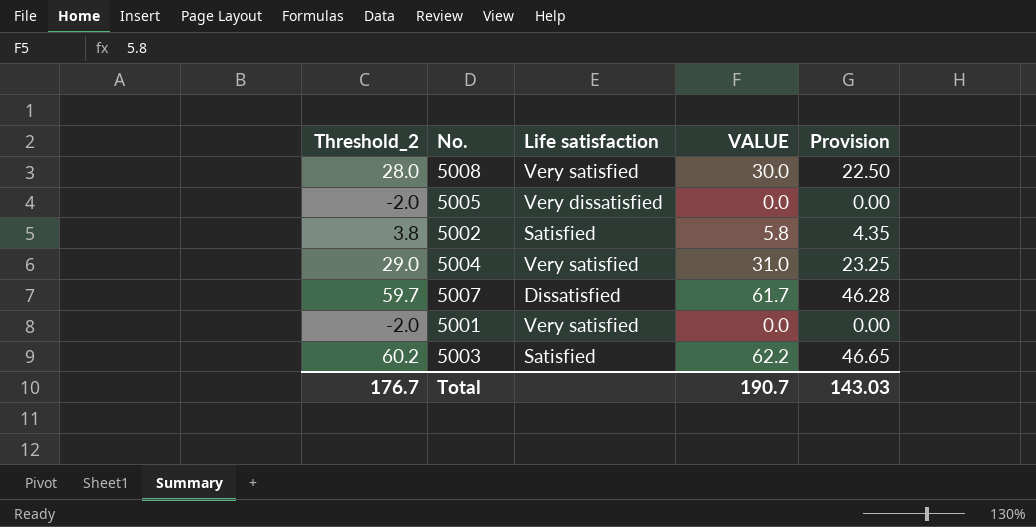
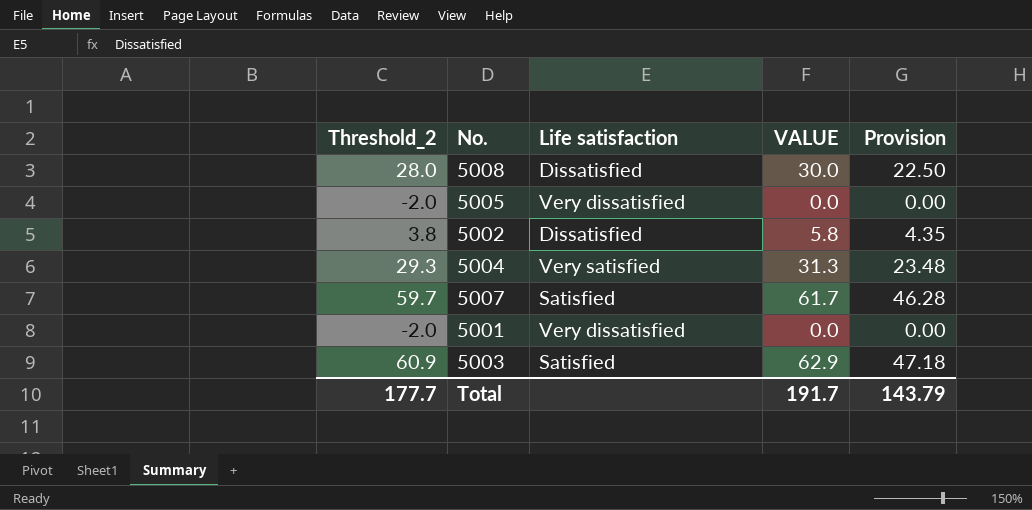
5008 | Life satisfaction: Very satisfied -> Dissatisfied
5002 | Life satisfaction: Satisfied -> Dissatisfied
5004 | Threshold_2: 29.0 -> 29.3
5004 | VALUE: 31.0 -> 31.3
5004 | Provision: 23.25 -> 23.48
5007 | Life satisfaction: Dissatisfied -> Satisfied
5001 | Life satisfaction: Very satisfied -> Very dissatisfied
5003 | Threshold_2: 60.2 -> 60.9
5003 | VALUE: 62.2 -> 62.9
5003 | Provision: 46.65 -> 47.18
Total | Threshold_2: 176.7 -> 177.7
Total | VALUE: 190.7 -> 191.7
Total | Provision: 143.03 -> 143.79

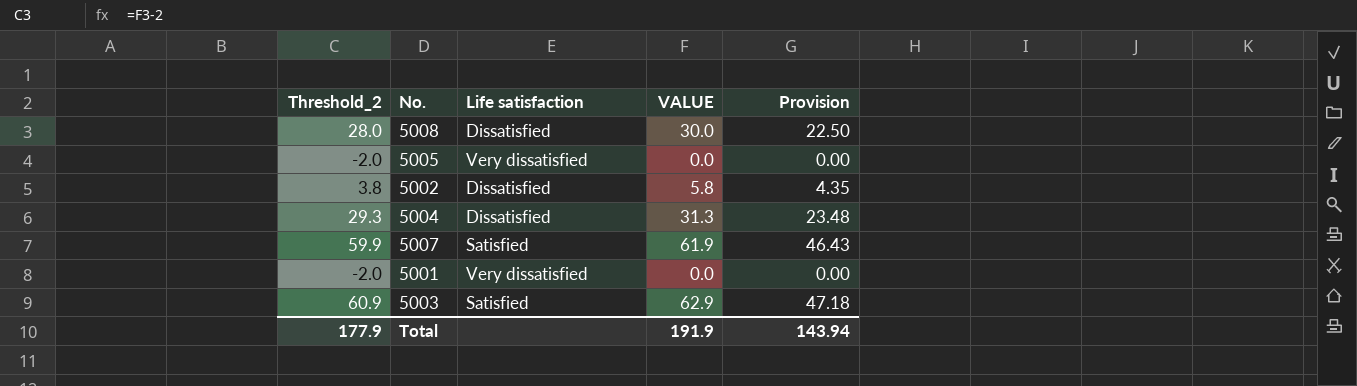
5004 | Life satisfaction: Very satisfied -> Dissatisfied
5007 | Threshold_2: 59.7 -> 59.9
5007 | VALUE: 61.7 -> 61.9
5007 | Provision: 46.28 -> 46.43
Total | Threshold_2: 177.7 -> 177.9
Total | VALUE: 191.7 -> 191.9
Total | Provision: 143.79 -> 143.94

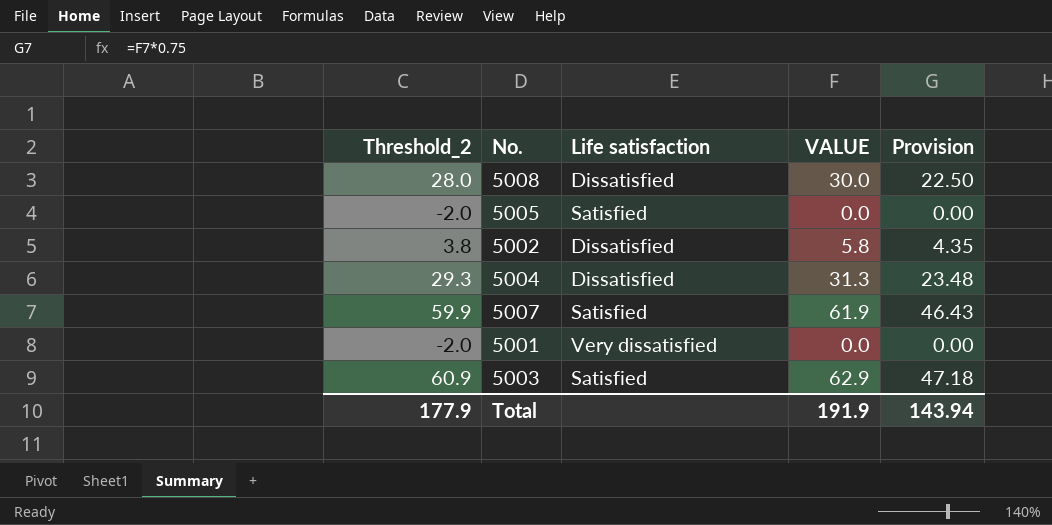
5005 | Life satisfaction: Very dissatisfied -> Satisfied

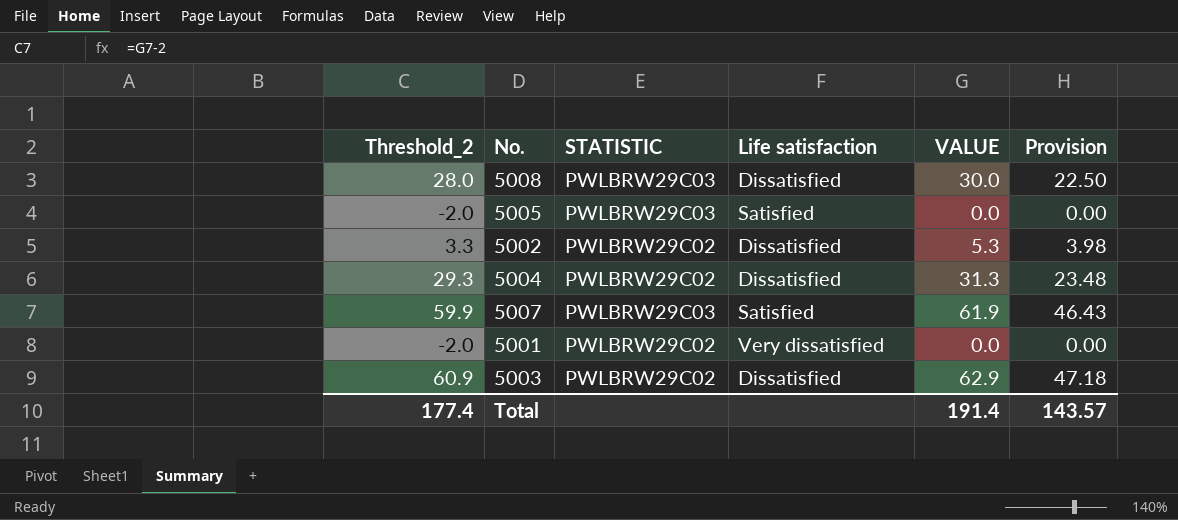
column STATISTIC | position: none -> 3
5002 | Threshold_2: 3.8 -> 3.3
5002 | VALUE: 5.8 -> 5.3
5002 | Provision: 4.35 -> 3.98
5003 | Life satisfaction: Satisfied -> Dissatisfied
Total | Threshold_2: 177.9 -> 177.4
Total | VALUE: 191.9 -> 191.4
Total | Provision: 143.94 -> 143.57

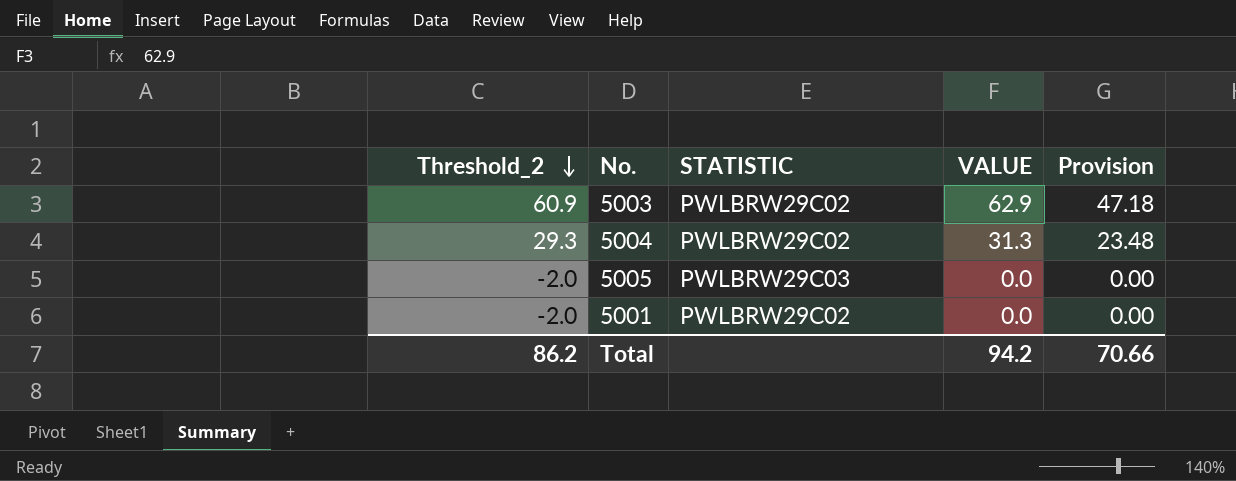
row order: none -> Threshold_2 descending
column Life satisfaction | position: 4 -> none
row 5008: 28.0 | PWLBRW29C03 | Dissatisfied | 30.0 | 22.50 -> none
row 5002: 3.3 | PWLBRW29C02 | Dissatisfied | 5.3 | 3.98 -> none
row 5007: 59.9 | PWLBRW29C03 | Satisfied | 61.9 | 46.43 -> none
Total | Threshold_2: 177.4 -> 86.2
Total | VALUE: 191.4 -> 94.2
Total | Provision: 143.57 -> 70.66

